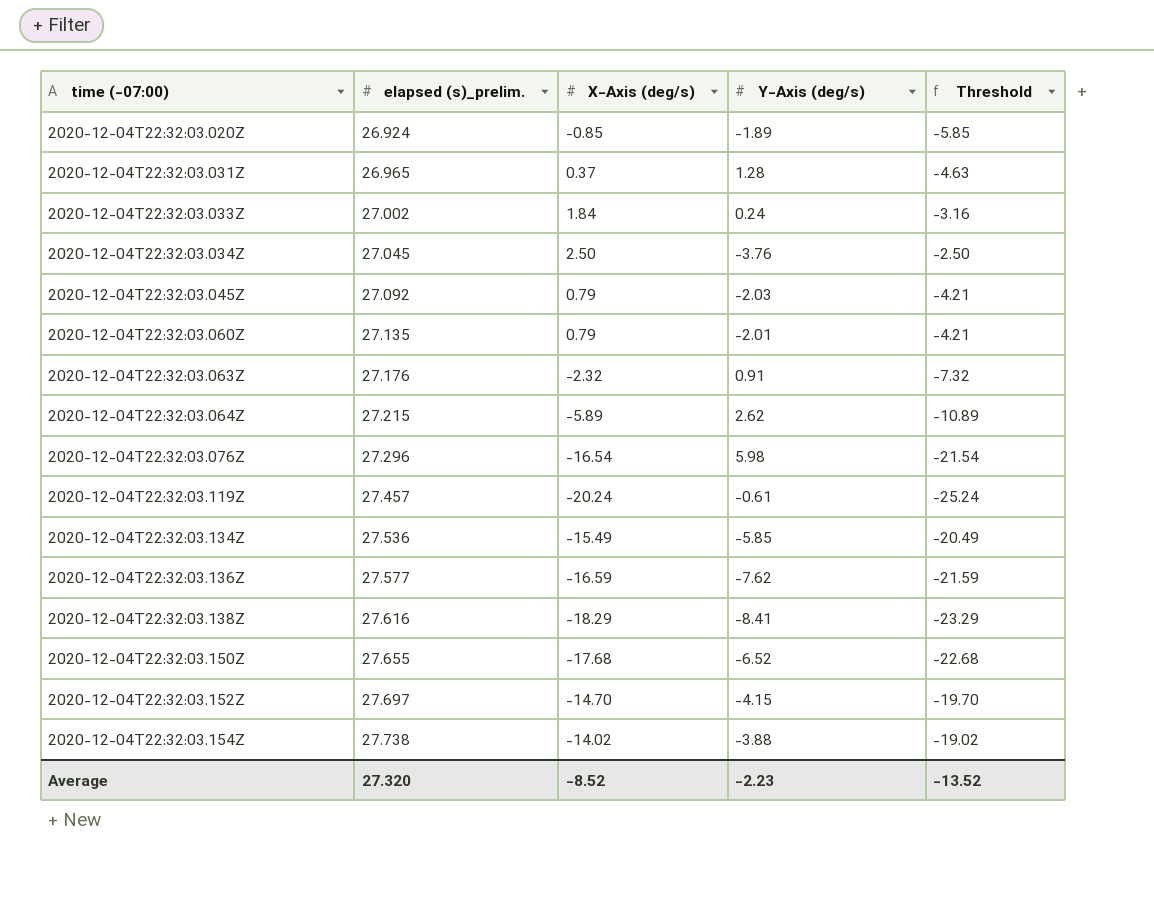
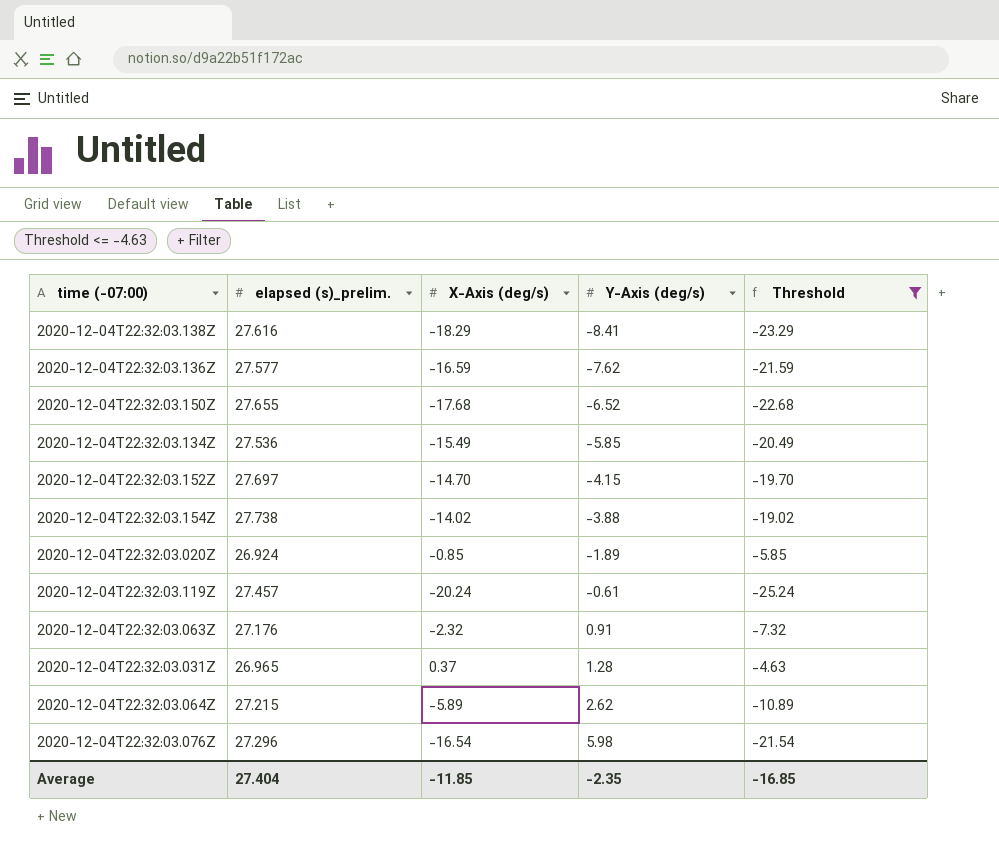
filter: none -> Threshold <= -4.63
row order: time (-07:00) ascending -> Y-Axis (deg/s) ascending
Average | elapsed (s)_prelim.: 27.320 -> 27.404
Average | X-Axis (deg/s): -8.52 -> -11.85
Average | Y-Axis (deg/s): -2.23 -> -2.35
Average | Threshold: -13.52 -> -16.85

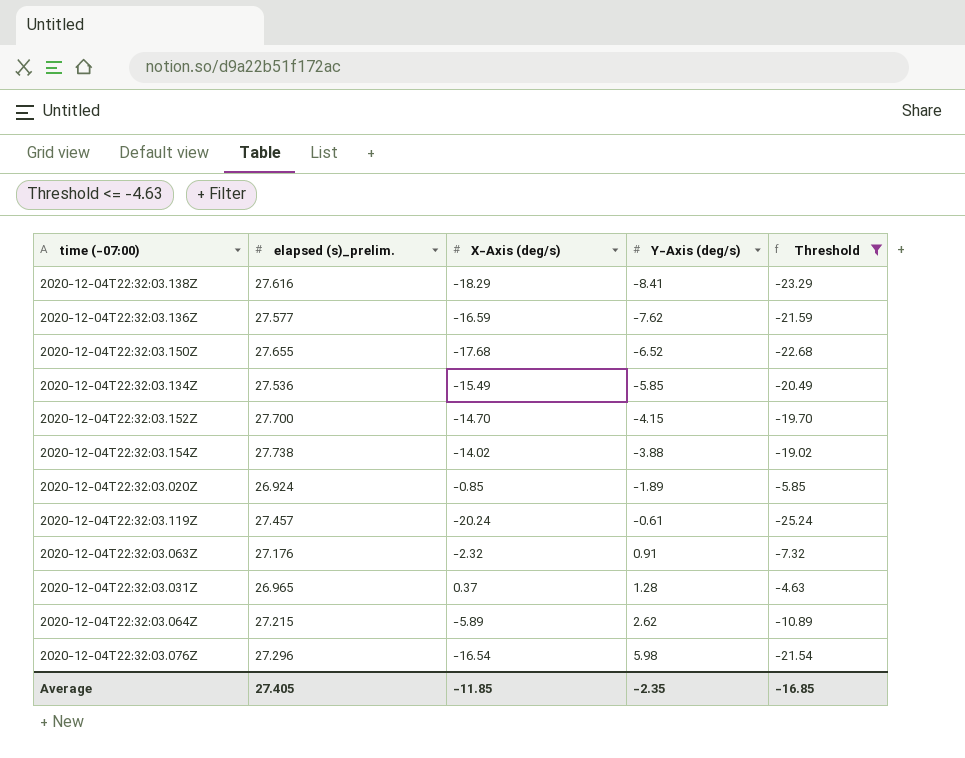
2020-12-04T22:32:03.152Z | elapsed (s)_prelim.: 27.697 -> 27.700
Average | elapsed (s)_prelim.: 27.404 -> 27.405

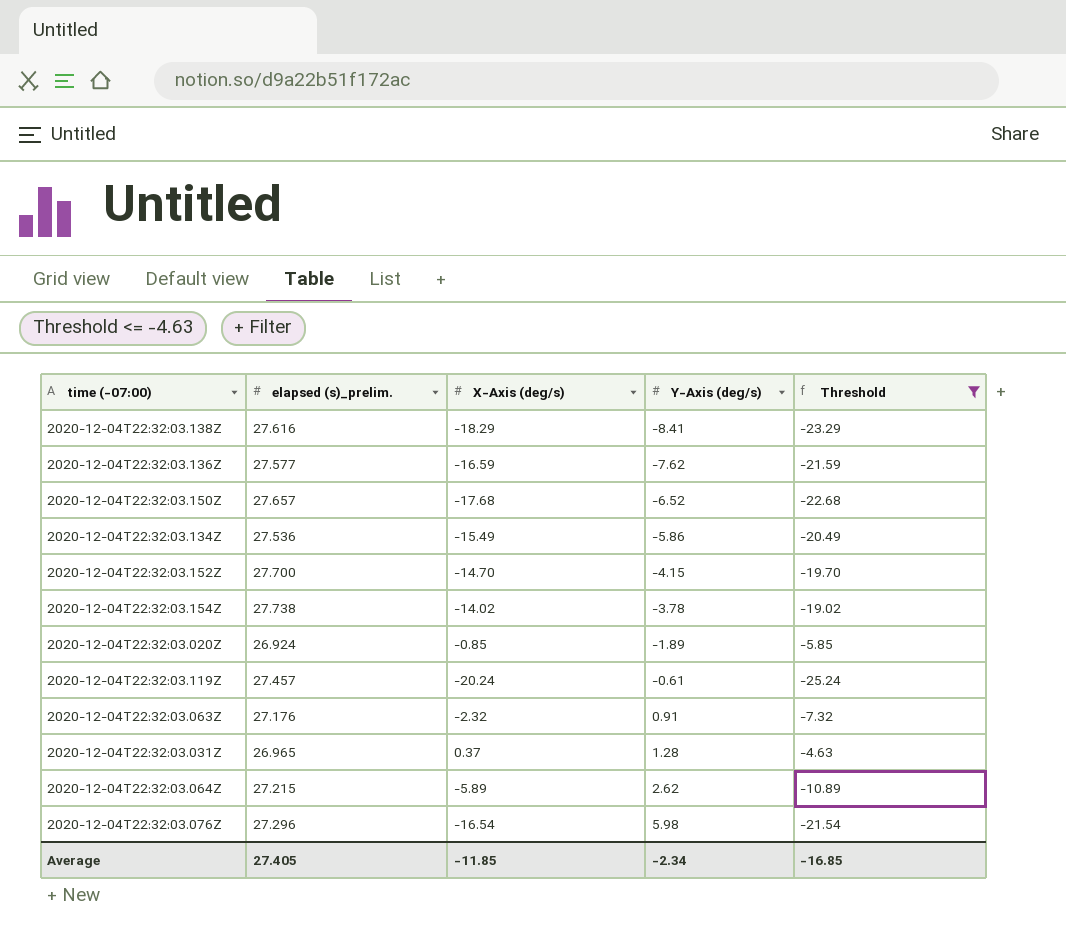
2020-12-04T22:32:03.150Z | elapsed (s)_prelim.: 27.655 -> 27.657
2020-12-04T22:32:03.134Z | Y-Axis (deg/s): -5.85 -> -5.86
2020-12-04T22:32:03.154Z | Y-Axis (deg/s): -3.88 -> -3.78
Average | Y-Axis (deg/s): -2.35 -> -2.34

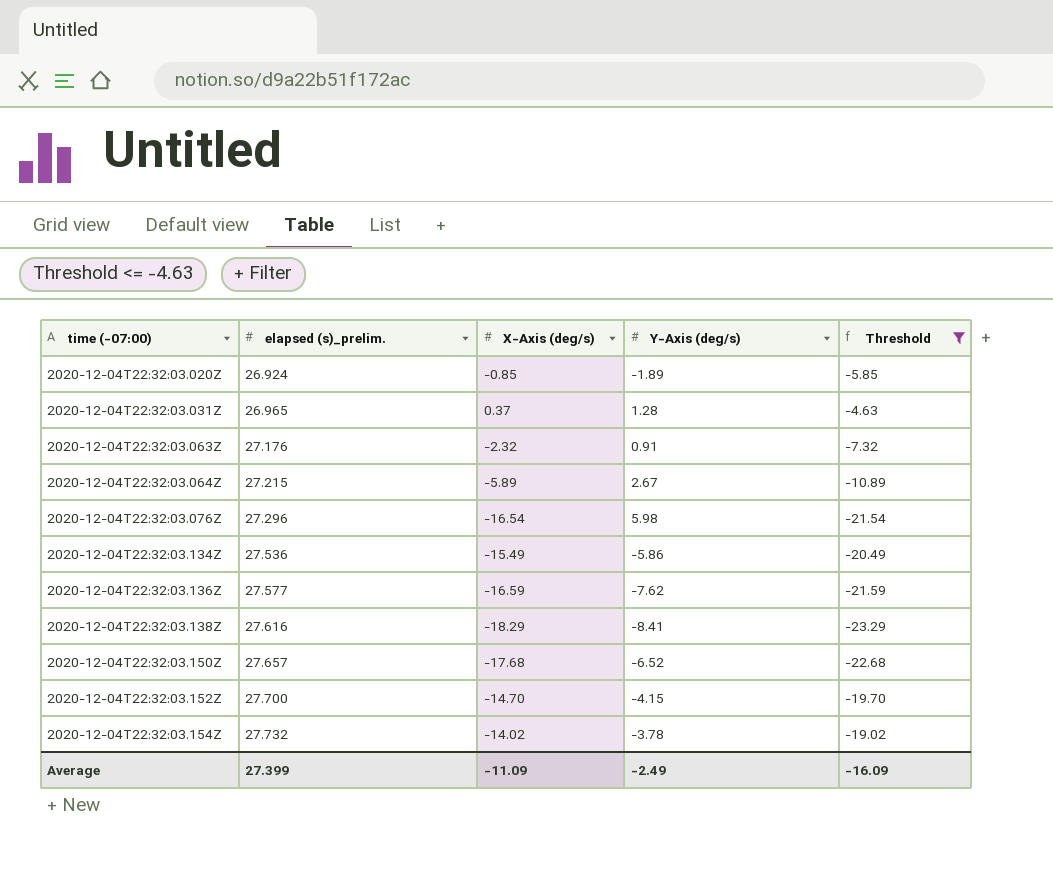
row order: Y-Axis (deg/s) ascending -> time (-07:00) ascending
row 2020-12-04T22:32:03.119Z: 27.457 | -20.24 | -0.61 | -25.24 -> none
2020-12-04T22:32:03.064Z | Y-Axis (deg/s): 2.62 -> 2.67
2020-12-04T22:32:03.154Z | elapsed (s)_prelim.: 27.738 -> 27.732
Average | elapsed (s)_prelim.: 27.405 -> 27.399
Average | X-Axis (deg/s): -11.85 -> -11.09
Average | Y-Axis (deg/s): -2.34 -> -2.49
Average | Threshold: -16.85 -> -16.09

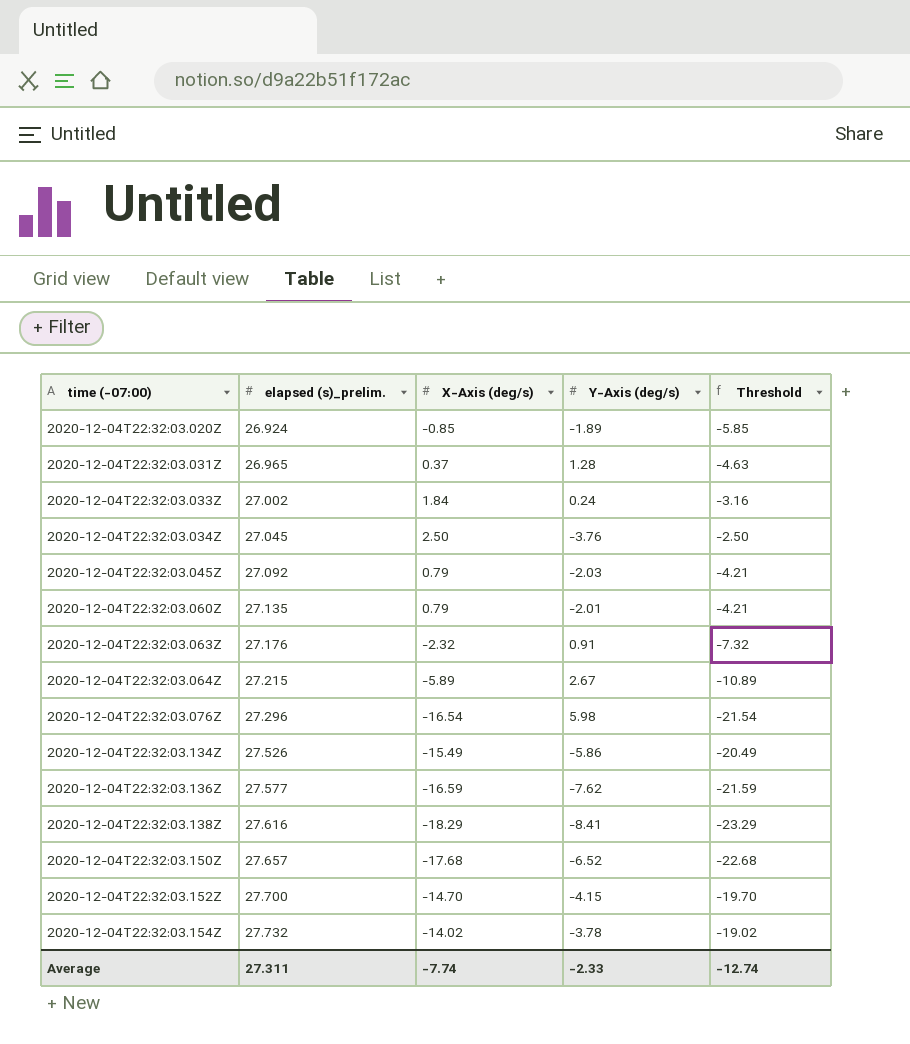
filter: Threshold <= -4.63 -> none
2020-12-04T22:32:03.134Z | elapsed (s)_prelim.: 27.536 -> 27.526
Average | elapsed (s)_prelim.: 27.399 -> 27.311
Average | X-Axis (deg/s): -11.09 -> -7.74
Average | Y-Axis (deg/s): -2.49 -> -2.33
Average | Threshold: -16.09 -> -12.74

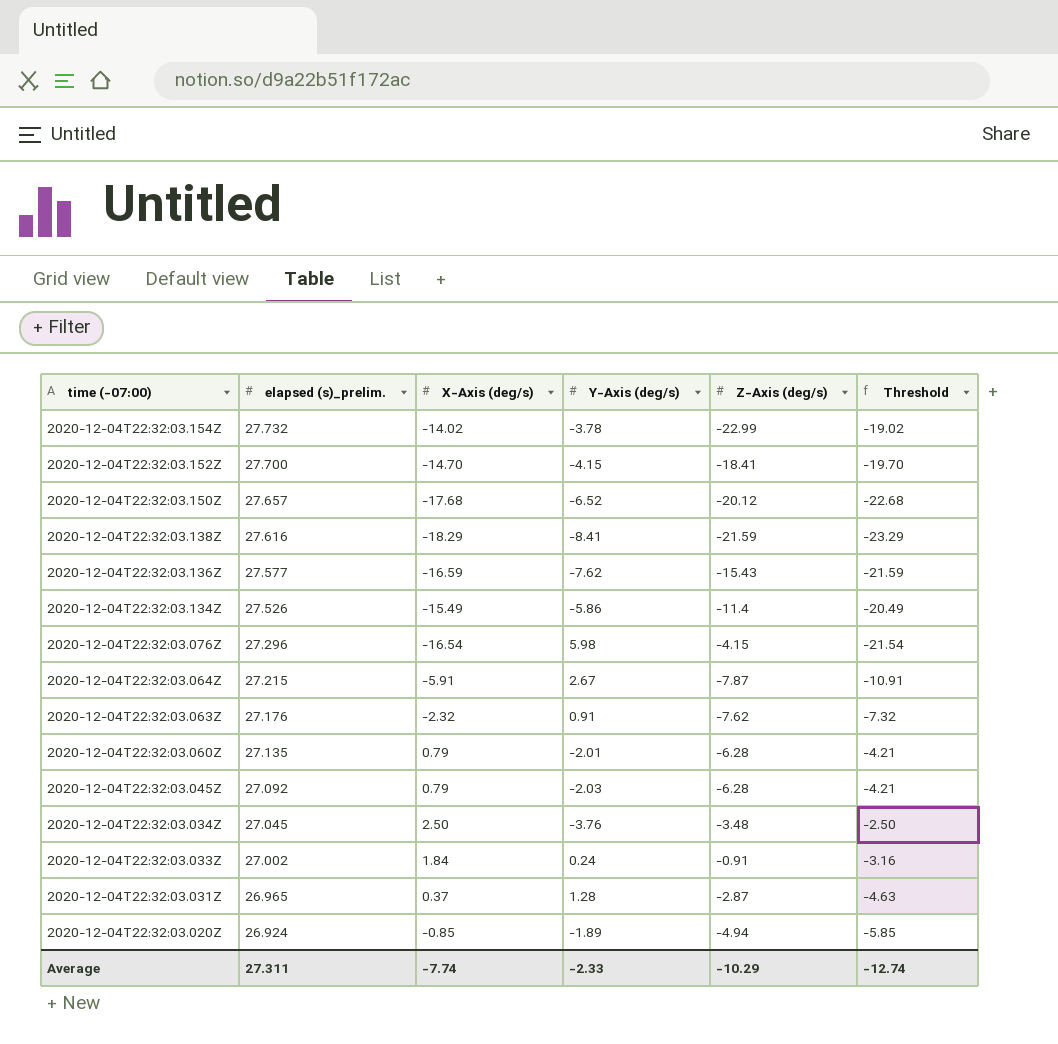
row order: time (-07:00) ascending -> time (-07:00) descending
column Z-Axis (deg/s) | position: none -> 5
2020-12-04T22:32:03.064Z | X-Axis (deg/s): -5.89 -> -5.91
2020-12-04T22:32:03.064Z | Threshold: -10.89 -> -10.91

